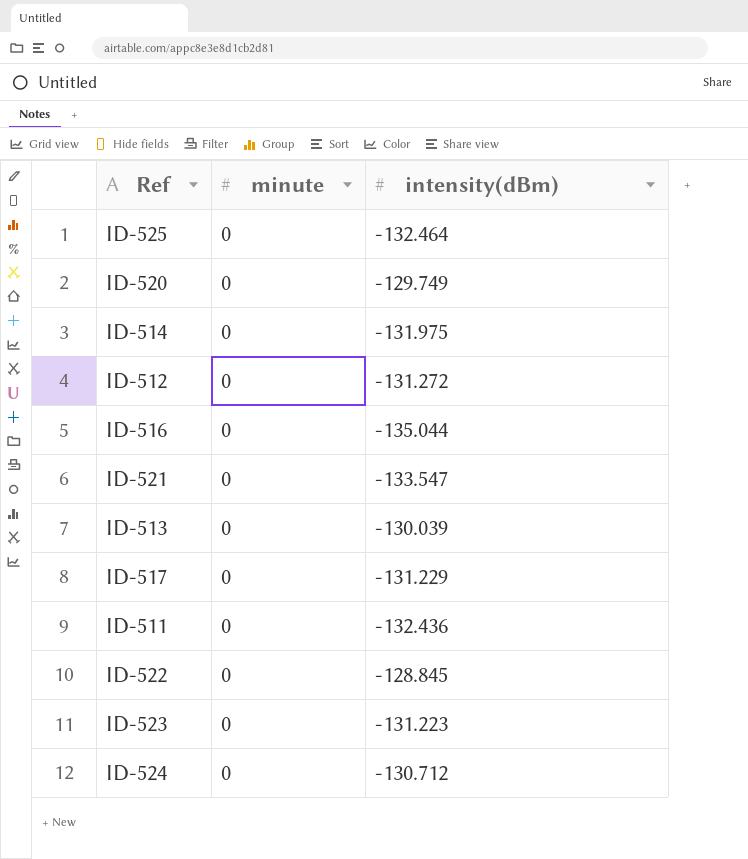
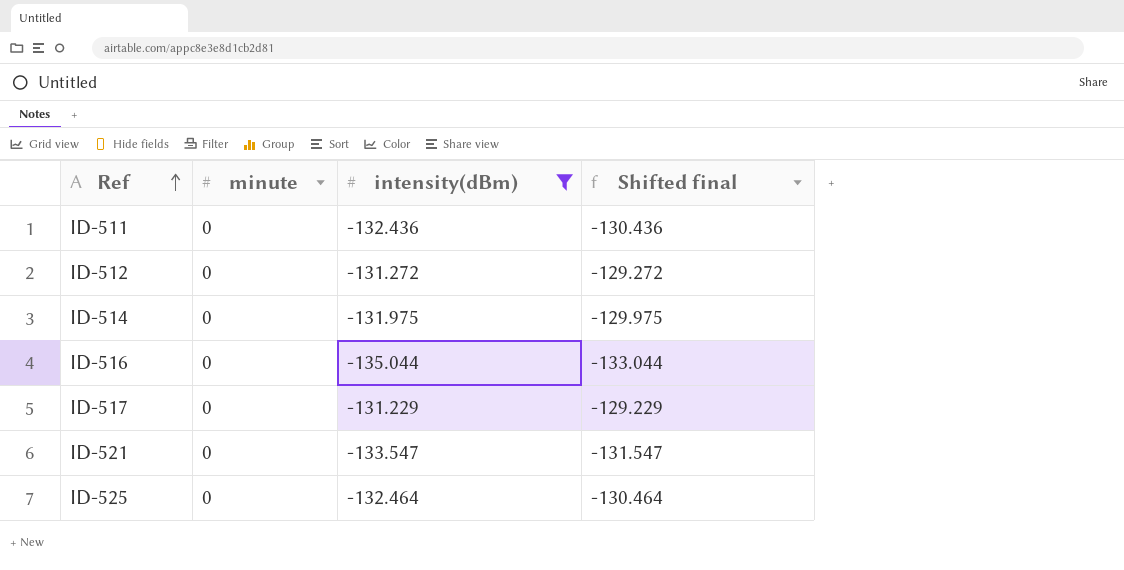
filter: none -> intensity(dBm) <= -131.229
row order: none -> Ref ascending
column Shifted final | formula: none -> [intensity(dBm)] + 2

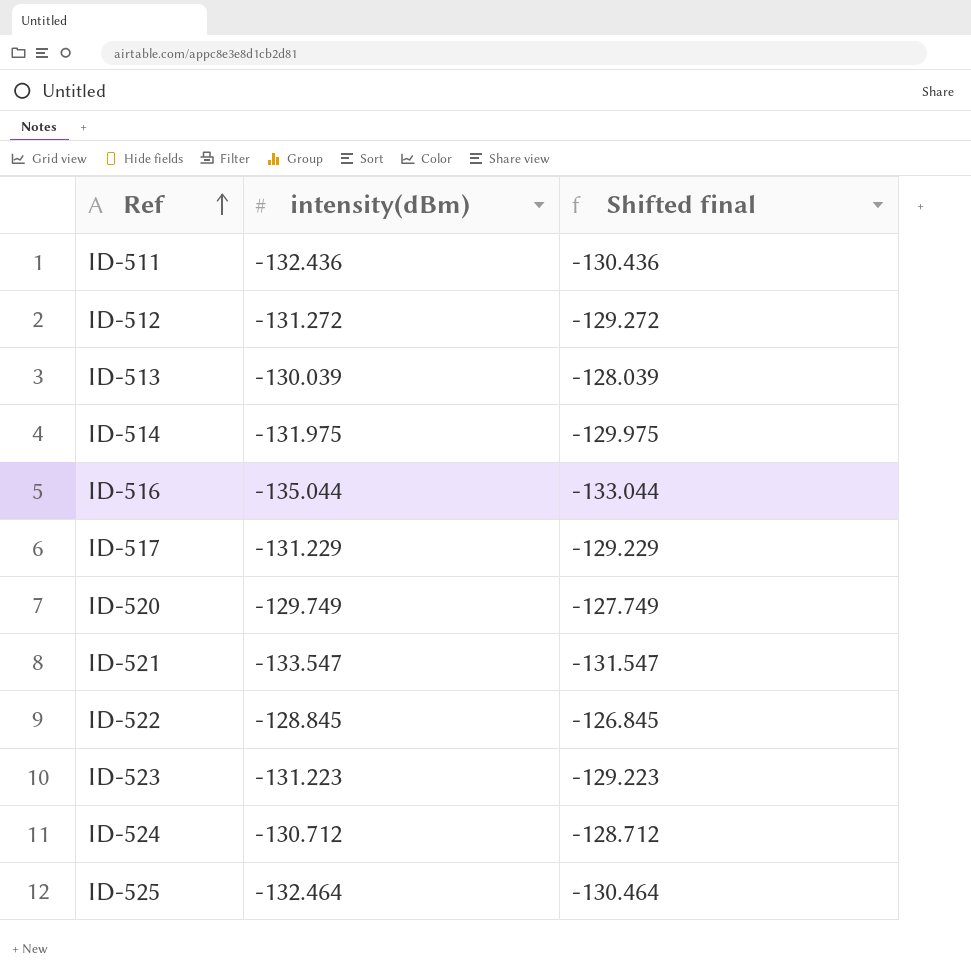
filter: intensity(dBm) <= -131.229 -> none
column minute | position: 2 -> none

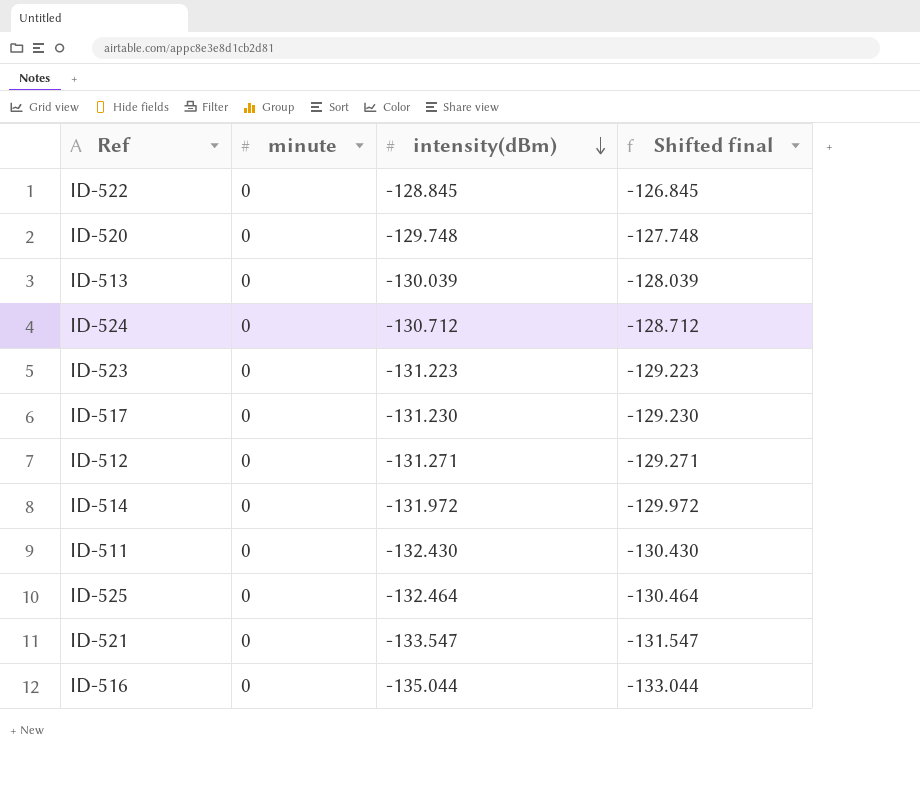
row order: Ref ascending -> intensity(dBm) descending
column minute | position: none -> 2
ID-520 | intensity(dBm): -129.749 -> -129.748
ID-520 | Shifted final: -127.749 -> -127.748
ID-517 | intensity(dBm): -131.229 -> -131.230
ID-517 | Shifted final: -129.229 -> -129.230
ID-512 | intensity(dBm): -131.272 -> -131.271
ID-512 | Shifted final: -129.272 -> -129.271
ID-514 | intensity(dBm): -131.975 -> -131.972
ID-514 | Shifted final: -129.975 -> -129.972
ID-511 | intensity(dBm): -132.436 -> -132.430
ID-511 | Shifted final: -130.436 -> -130.430

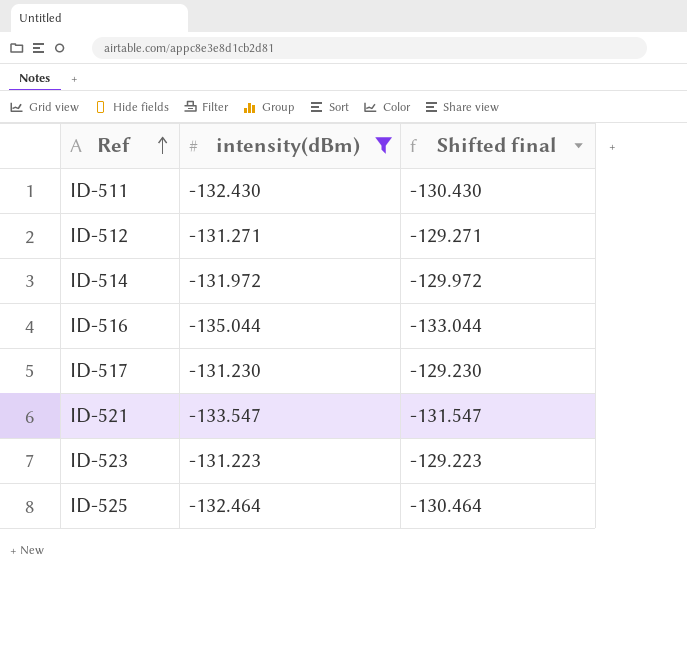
filter: none -> intensity(dBm) <= -131.223
row order: intensity(dBm) descending -> Ref ascending
column minute | position: 2 -> none

